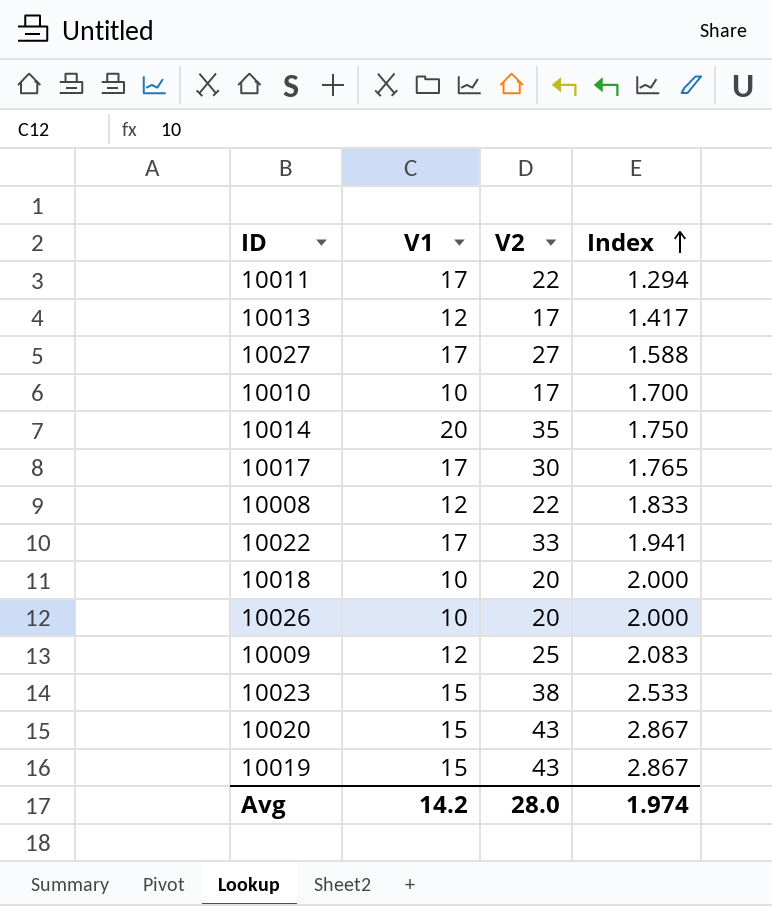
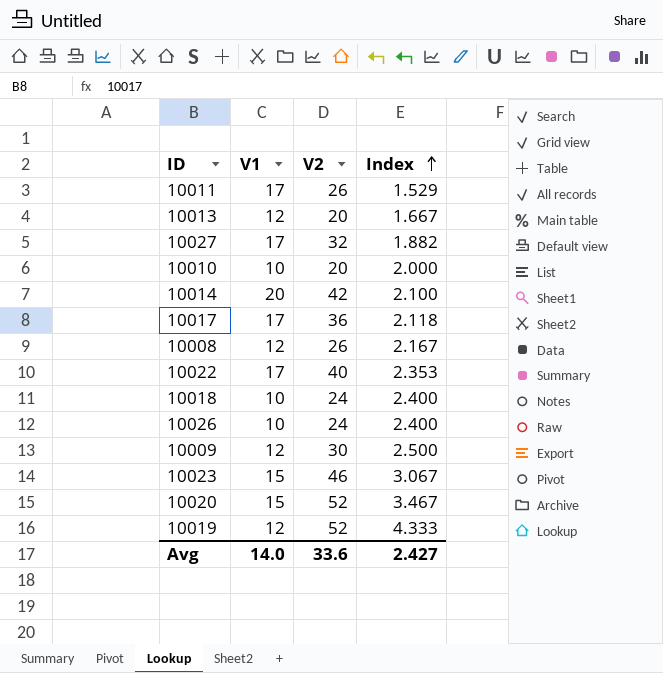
10011 | V2: 22 -> 26
10011 | Index: 1.294 -> 1.529
10013 | V2: 17 -> 20
10013 | Index: 1.417 -> 1.667
10027 | V2: 27 -> 32
10027 | Index: 1.588 -> 1.882
10010 | V2: 17 -> 20
10010 | Index: 1.700 -> 2.000
10014 | V2: 35 -> 42
10014 | Index: 1.750 -> 2.100
10017 | V2: 30 -> 36
10017 | Index: 1.765 -> 2.118
10008 | V2: 22 -> 26
10008 | Index: 1.833 -> 2.167
10022 | V2: 33 -> 40
10022 | Index: 1.941 -> 2.353
10018 | V2: 20 -> 24
10018 | Index: 2.000 -> 2.400
10026 | V2: 20 -> 24
10026 | Index: 2.000 -> 2.400
10009 | V2: 25 -> 30
10009 | Index: 2.083 -> 2.500
10023 | V2: 38 -> 46
10023 | Index: 2.533 -> 3.067
10020 | V2: 43 -> 52
10020 | Index: 2.867 -> 3.467
10019 | V1: 15 -> 12
10019 | V2: 43 -> 52
10019 | Index: 2.867 -> 4.333
Avg | V1: 14.2 -> 14.0
Avg | V2: 28.0 -> 33.6
Avg | Index: 1.974 -> 2.427

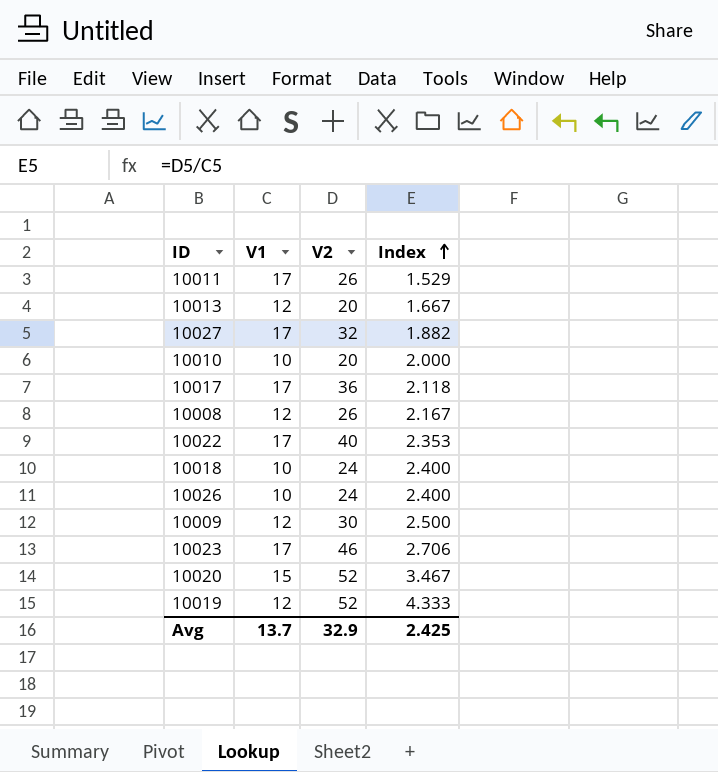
row 10014: 20 | 42 | 2.100 -> none
10023 | V1: 15 -> 17
10023 | Index: 3.067 -> 2.706
Avg | V1: 14.0 -> 13.7
Avg | V2: 33.6 -> 32.9
Avg | Index: 2.427 -> 2.425

